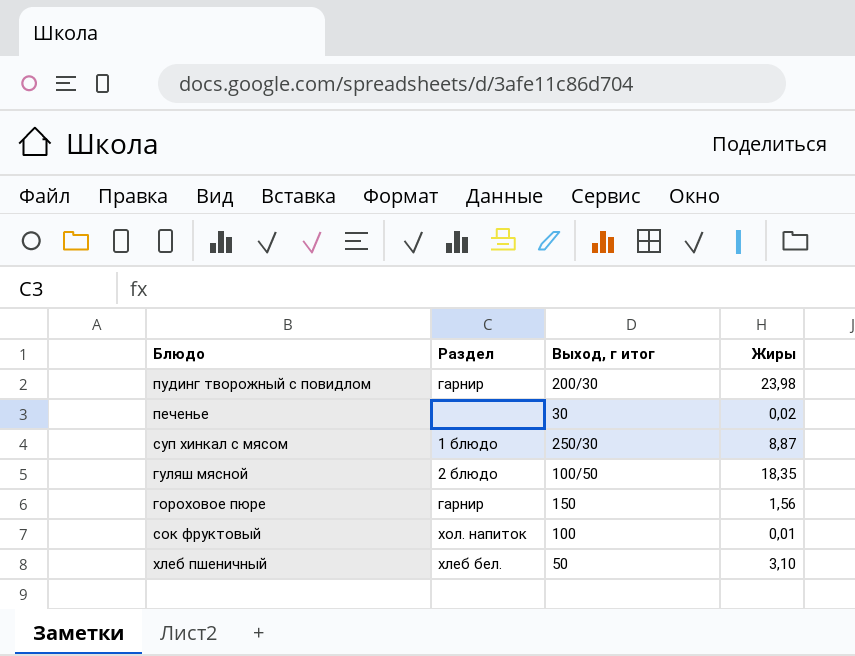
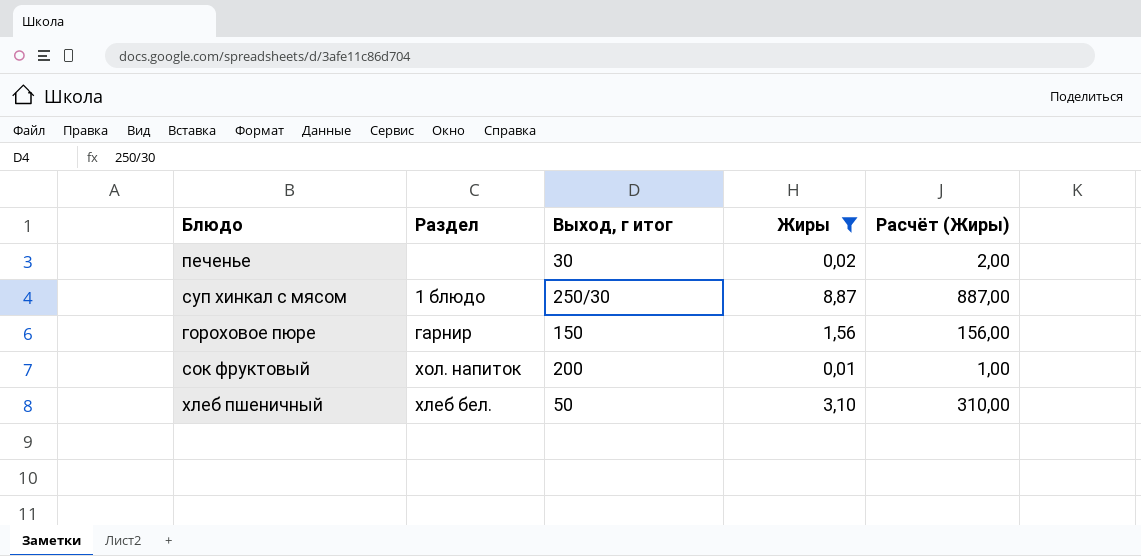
filter: none -> Жиры <= 8,87
column Расчёт (Жиры) | formula: none -> [Жиры] * 100
сок фруктовый | Выход, г итог: 100 -> 200

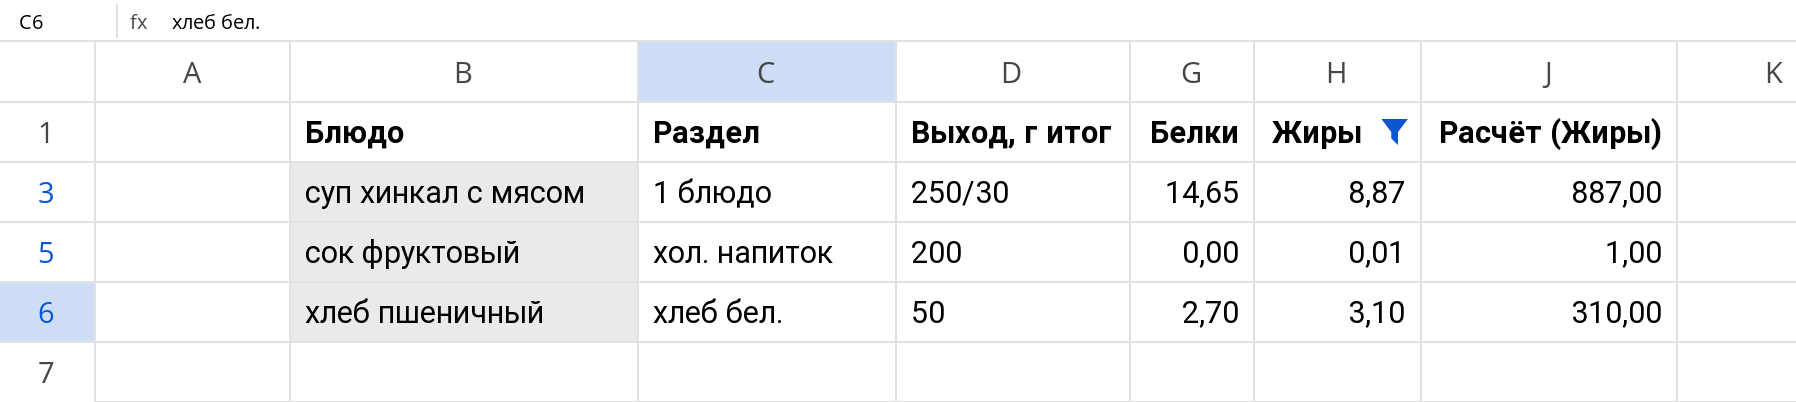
column Белки | position: none -> 4
row печенье: none | 30 | 0,02 | 2,00 -> none
row гороховое пюре: гарнир | 150 | 1,56 | 156,00 -> none

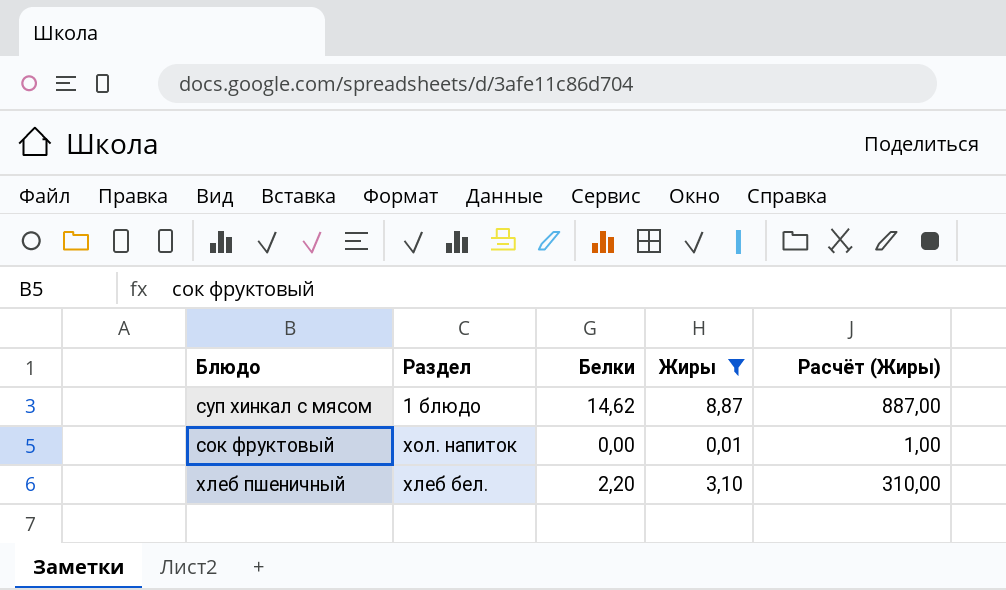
column Выход, г итог | position: 3 -> none
суп хинкал с мясом | Белки: 14,65 -> 14,62
хлеб пшеничный | Белки: 2,70 -> 2,20

